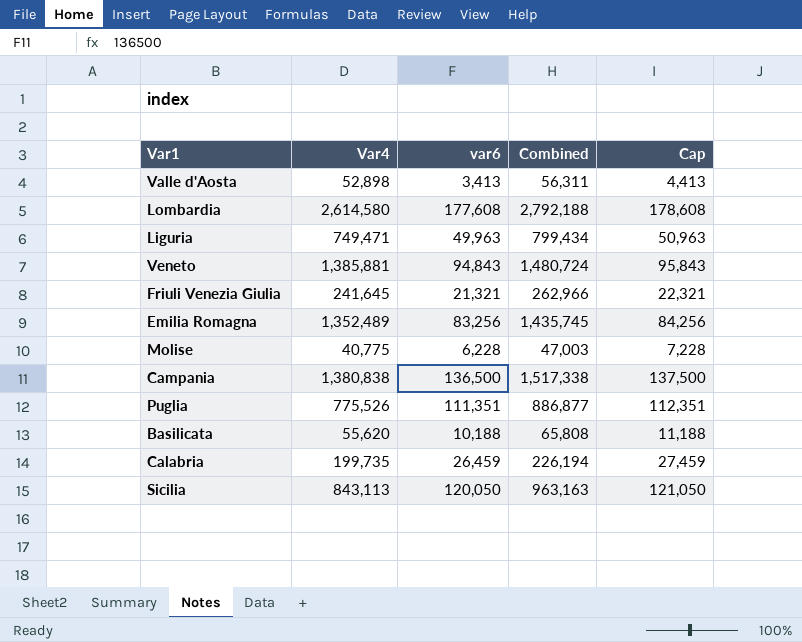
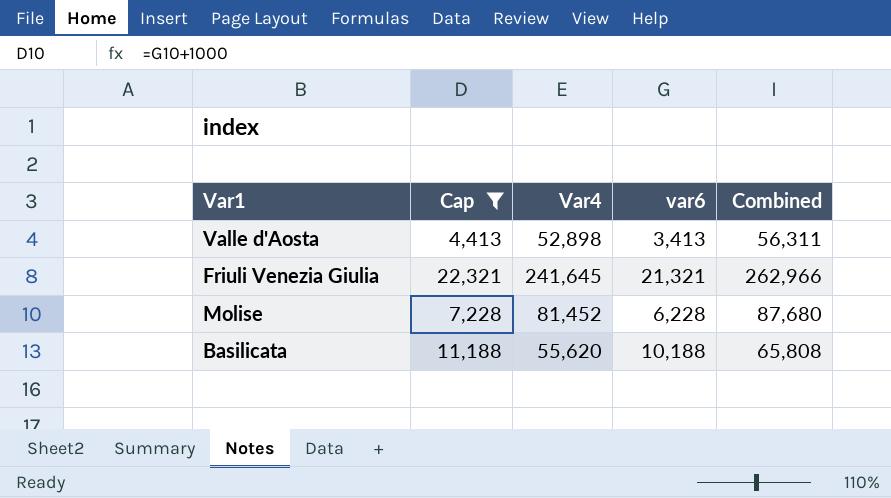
filter: none -> Cap <= 22,321
column Cap | position: 5 -> 2
Molise | Var4: 40,775 -> 81,452
Molise | Combined: 47,003 -> 87,680

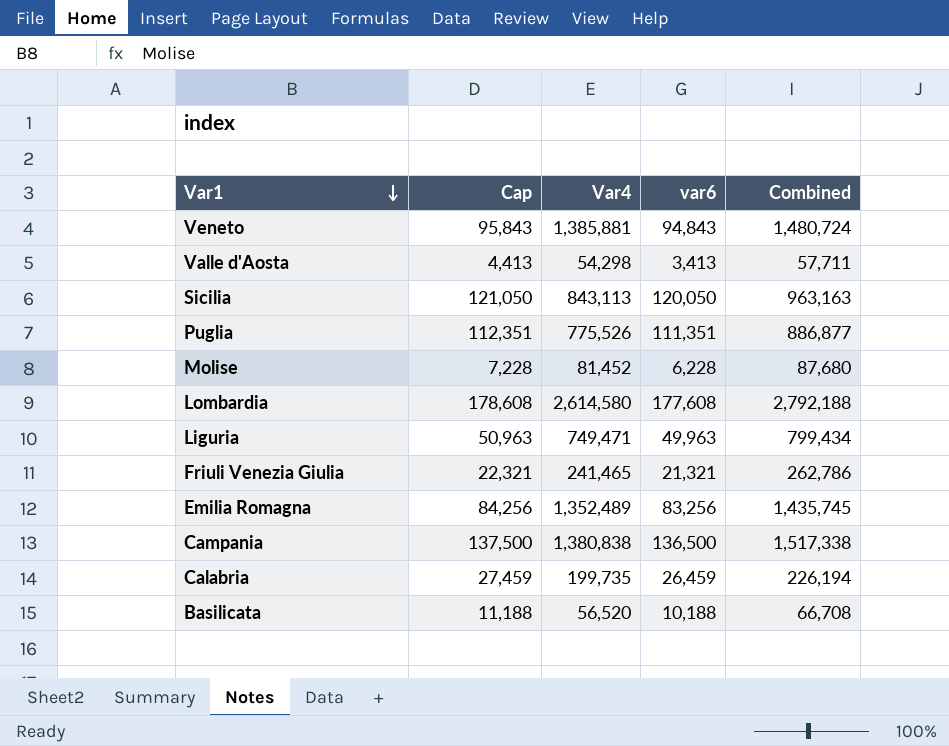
filter: Cap <= 22,321 -> none
row order: none -> Var1 descending
Valle d'Aosta | Var4: 52,898 -> 54,298
Valle d'Aosta | Combined: 56,311 -> 57,711
Friuli Venezia Giulia | Var4: 241,645 -> 241,465
Friuli Venezia Giulia | Combined: 262,966 -> 262,786
Basilicata | Var4: 55,620 -> 56,520
Basilicata | Combined: 65,808 -> 66,708

